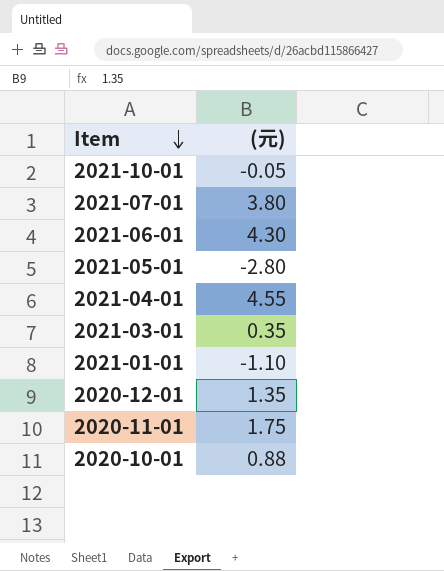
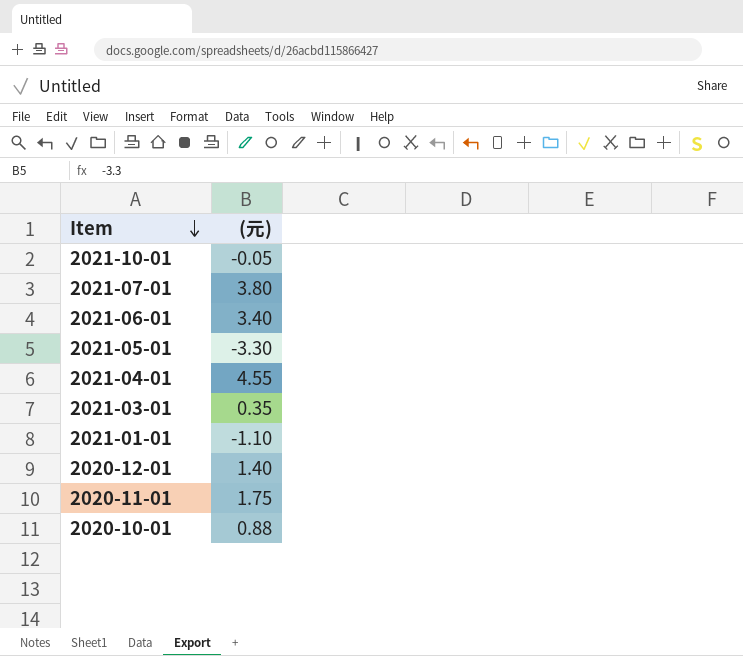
2021-06-01 | (元): 4.30 -> 3.40
2021-05-01 | (元): -2.80 -> -3.30
2020-12-01 | (元): 1.35 -> 1.40

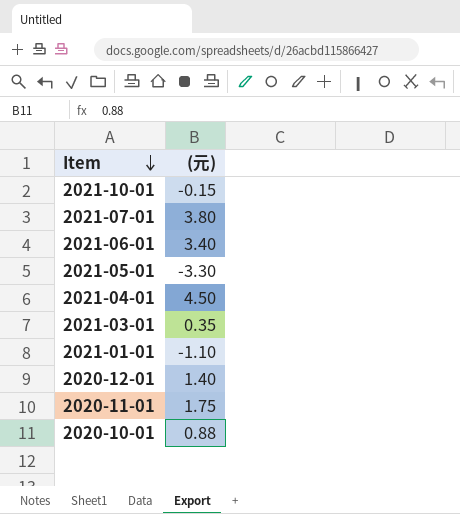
2021-10-01 | (元): -0.05 -> -0.15
2021-04-01 | (元): 4.55 -> 4.50

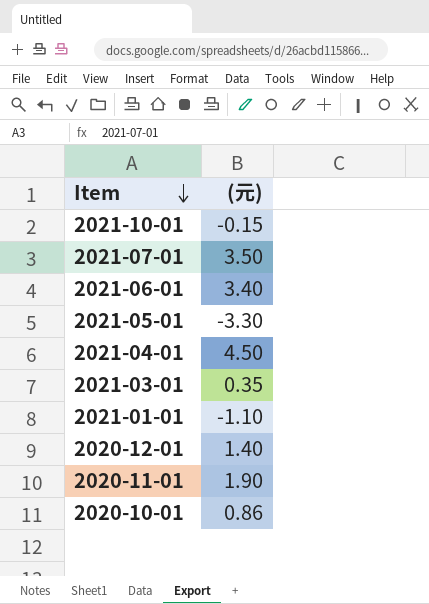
2021-07-01 | (元): 3.80 -> 3.50
2020-11-01 | (元): 1.75 -> 1.90
2020-10-01 | (元): 0.88 -> 0.86

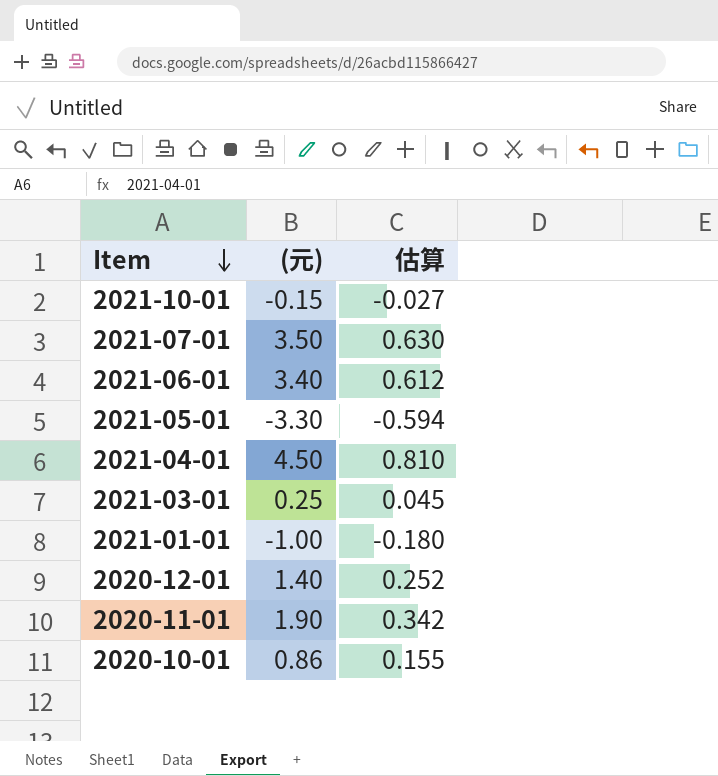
column 估算 | formula: none -> [(元)] * 0.18
2021-03-01 | (元): 0.35 -> 0.25
2021-01-01 | (元): -1.10 -> -1.00

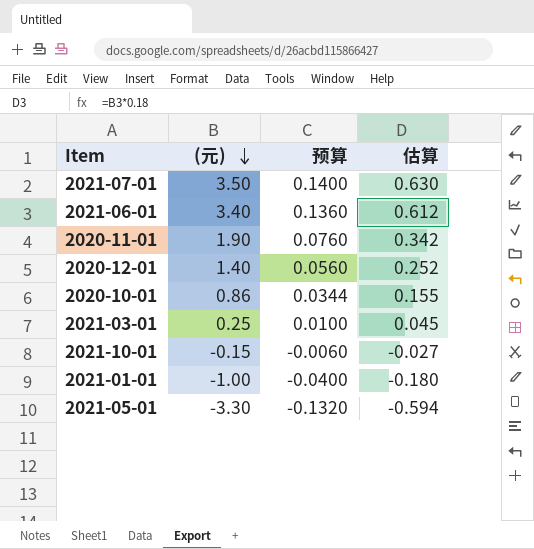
row order: Item descending -> (元) descending
column 预算 | formula: none -> [(元)] * 0.04
row 2021-04-01: 4.50 | 0.810 -> none

